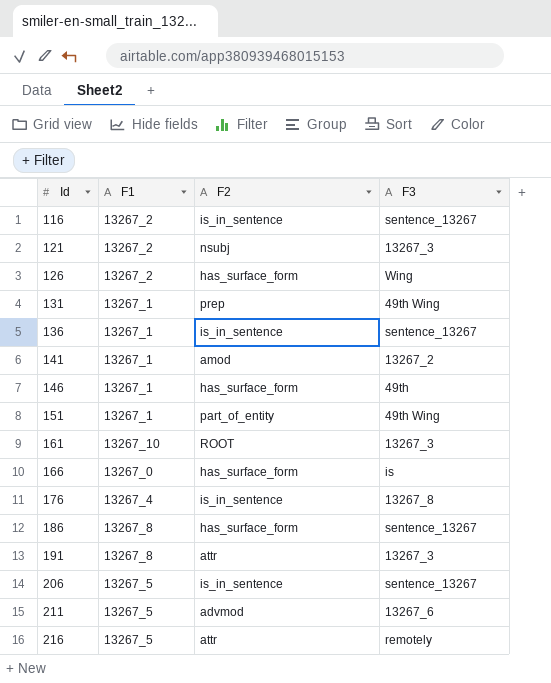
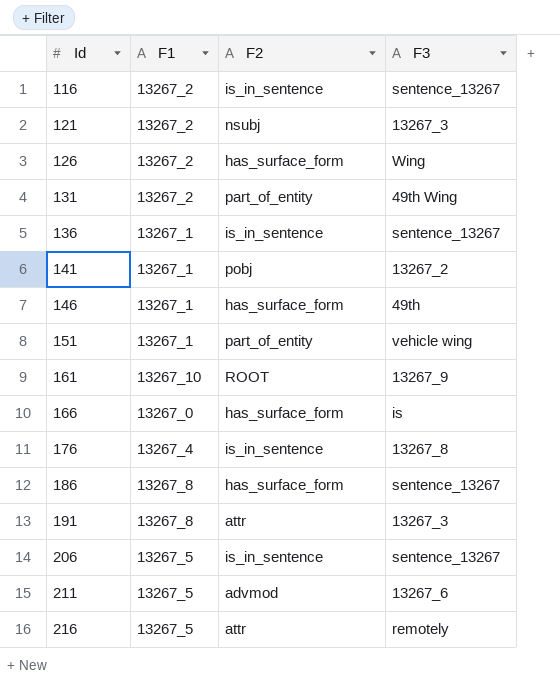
131 | F1: 13267_1 -> 13267_2
131 | F2: prep -> part_of_entity
141 | F2: amod -> pobj
151 | F3: 49th Wing -> vehicle wing
161 | F3: 13267_3 -> 13267_9

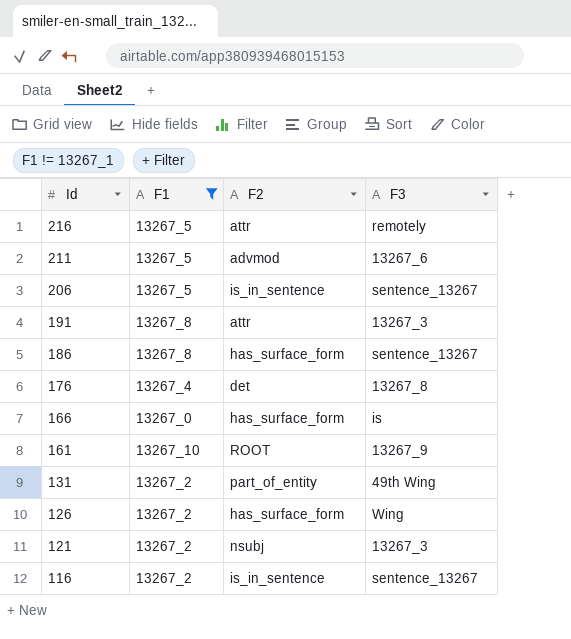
filter: none -> F1 != 13267_1
row order: Id ascending -> Id descending
176 | F2: is_in_sentence -> det

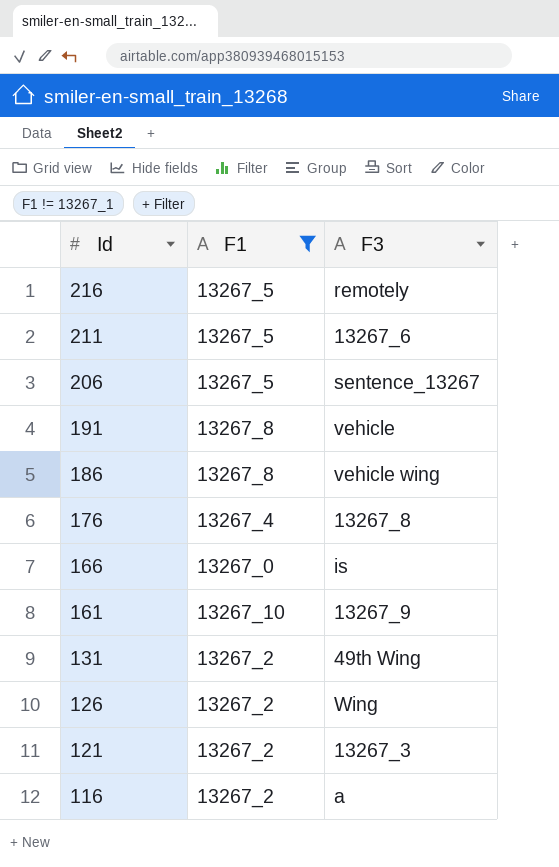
column F2 | position: 3 -> none
191 | F3: 13267_3 -> vehicle
186 | F3: sentence_13267 -> vehicle wing
116 | F3: sentence_13267 -> a

